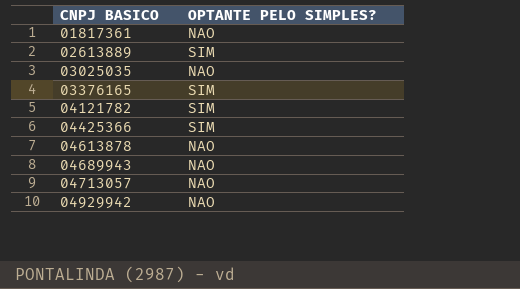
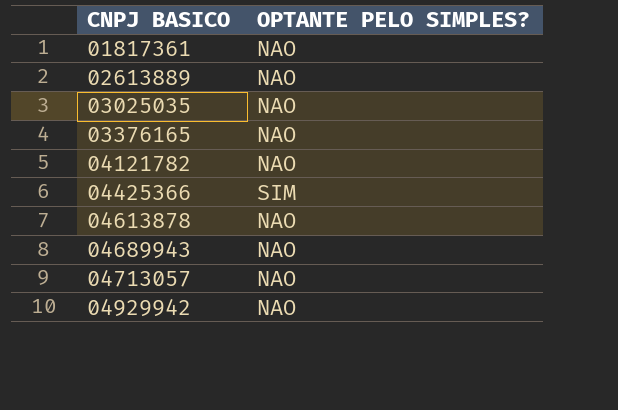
02613889 | OPTANTE PELO SIMPLES?: SIM -> NAO
03376165 | OPTANTE PELO SIMPLES?: SIM -> NAO
04121782 | OPTANTE PELO SIMPLES?: SIM -> NAO

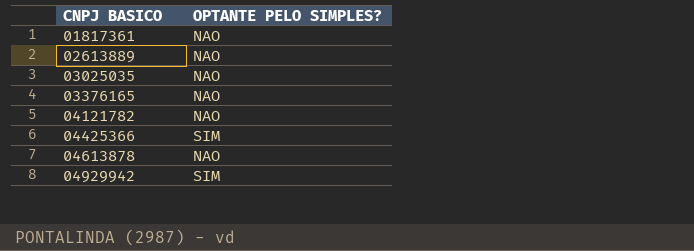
row 04689943: NAO -> none
row 04713057: NAO -> none
04929942 | OPTANTE PELO SIMPLES?: NAO -> SIM

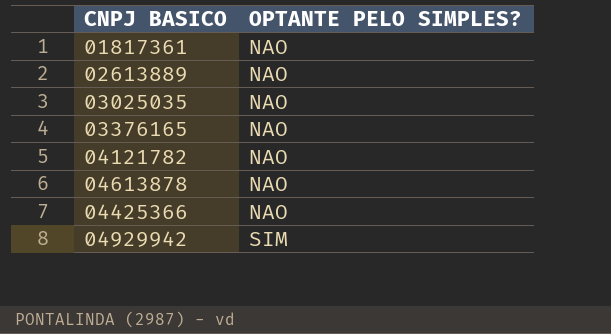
row order: CNPJ BASICO ascending -> OPTANTE PELO SIMPLES? ascending
04425366 | OPTANTE PELO SIMPLES?: SIM -> NAO

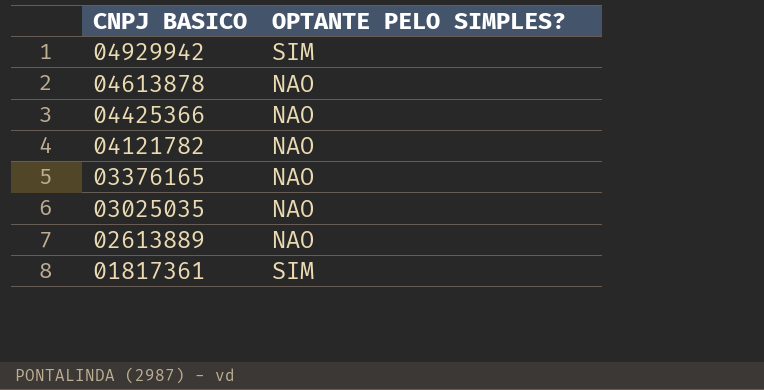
row order: OPTANTE PELO SIMPLES? ascending -> CNPJ BASICO descending
01817361 | OPTANTE PELO SIMPLES?: NAO -> SIM

